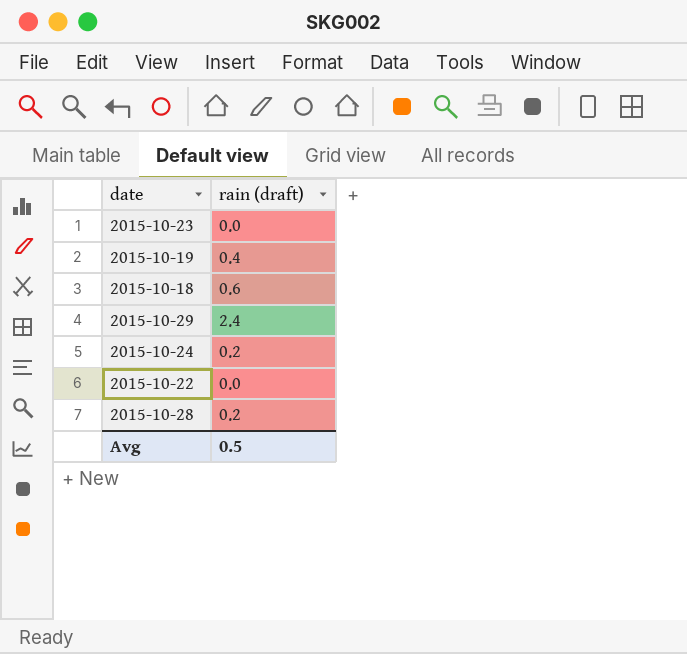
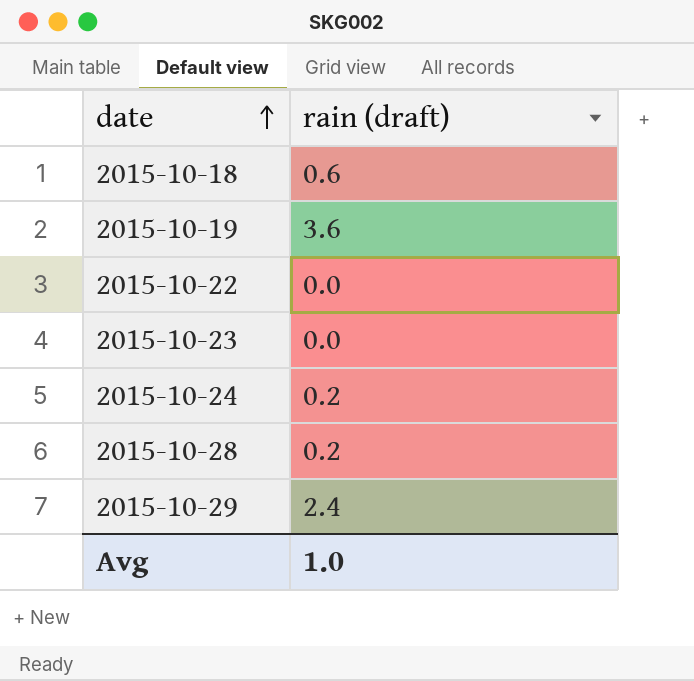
row order: none -> date ascending
2015-10-19 | rain (draft): 0.4 -> 3.6
Avg | rain (draft): 0.5 -> 1.0

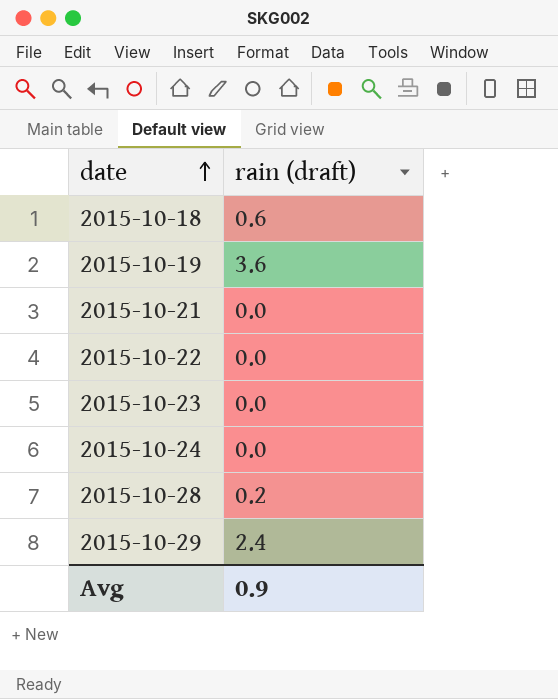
row 2015-10-21: none -> 0.0
2015-10-24 | rain (draft): 0.2 -> 0.0
Avg | rain (draft): 1.0 -> 0.9

